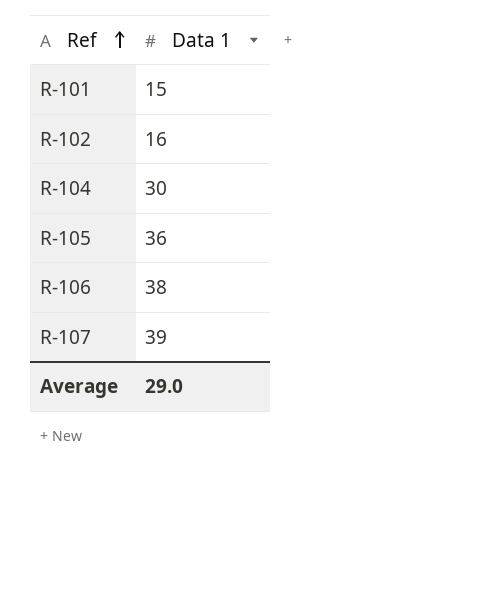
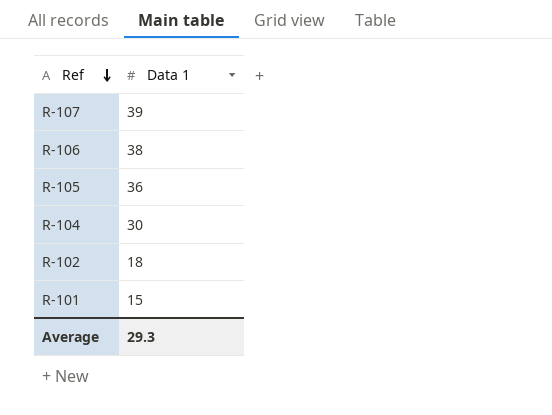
row order: Ref ascending -> Ref descending
R-102 | Data 1: 16 -> 18
Average | Data 1: 29.0 -> 29.3

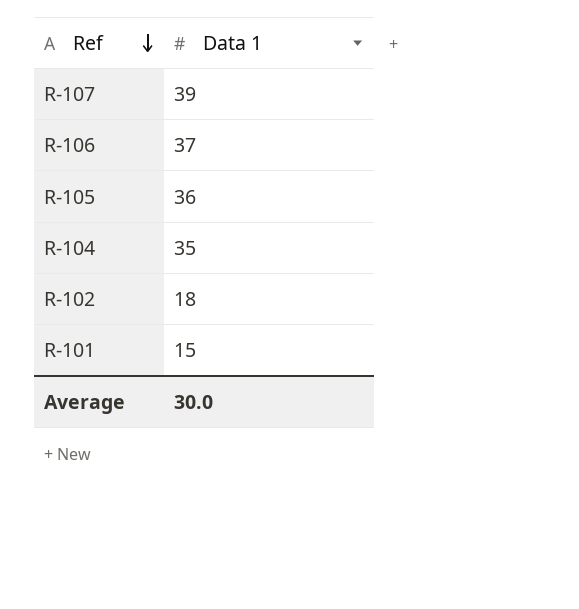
R-106 | Data 1: 38 -> 37
R-104 | Data 1: 30 -> 35
Average | Data 1: 29.3 -> 30.0

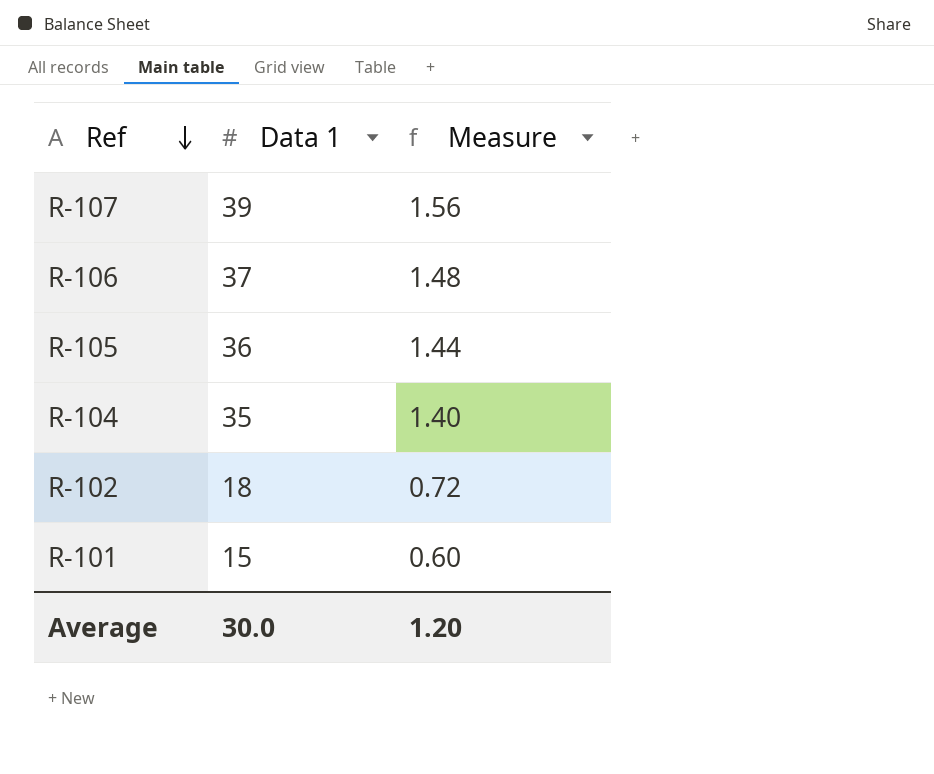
column Measure | formula: none -> [Data 1] * 0.04

